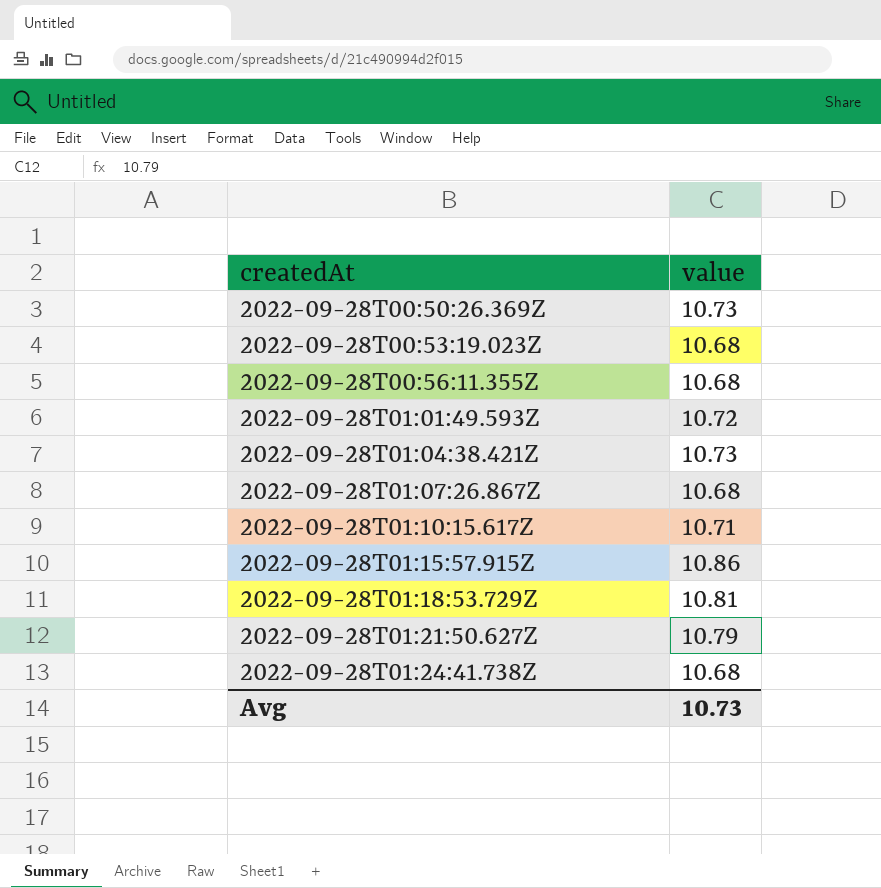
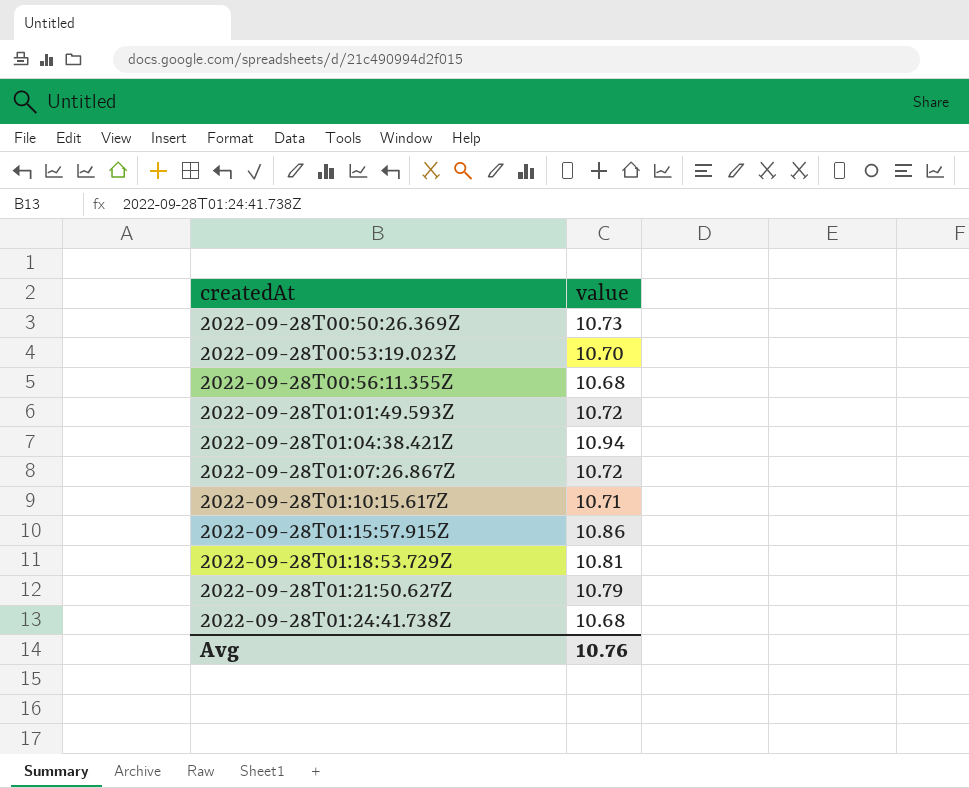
2022-09-28T00:53:19.023Z | value: 10.68 -> 10.70
2022-09-28T01:04:38.421Z | value: 10.73 -> 10.94
2022-09-28T01:07:26.867Z | value: 10.68 -> 10.72
Avg | value: 10.73 -> 10.76

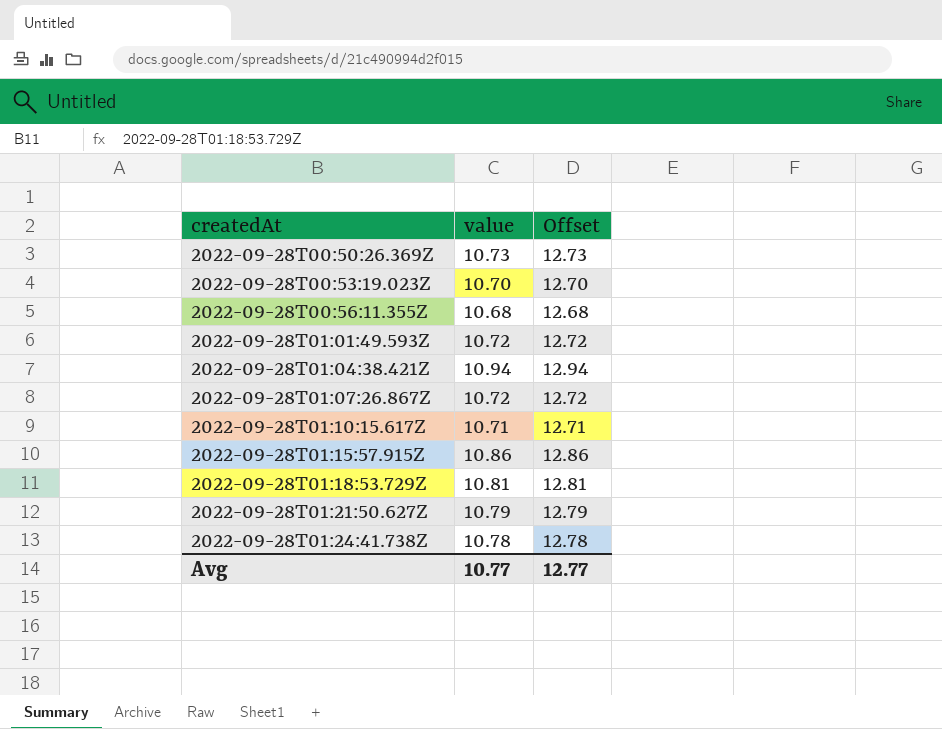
column Offset | formula: none -> [value] + 2
2022-09-28T01:24:41.738Z | value: 10.68 -> 10.78
Avg | value: 10.76 -> 10.77

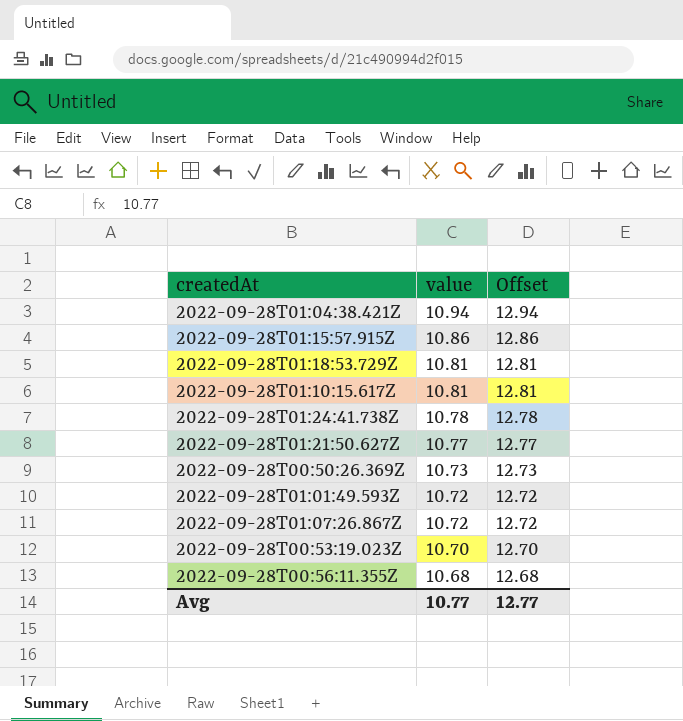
row order: createdAt ascending -> value descending
2022-09-28T01:10:15.617Z | value: 10.71 -> 10.81
2022-09-28T01:10:15.617Z | Offset: 12.71 -> 12.81
2022-09-28T01:21:50.627Z | value: 10.79 -> 10.77
2022-09-28T01:21:50.627Z | Offset: 12.79 -> 12.77

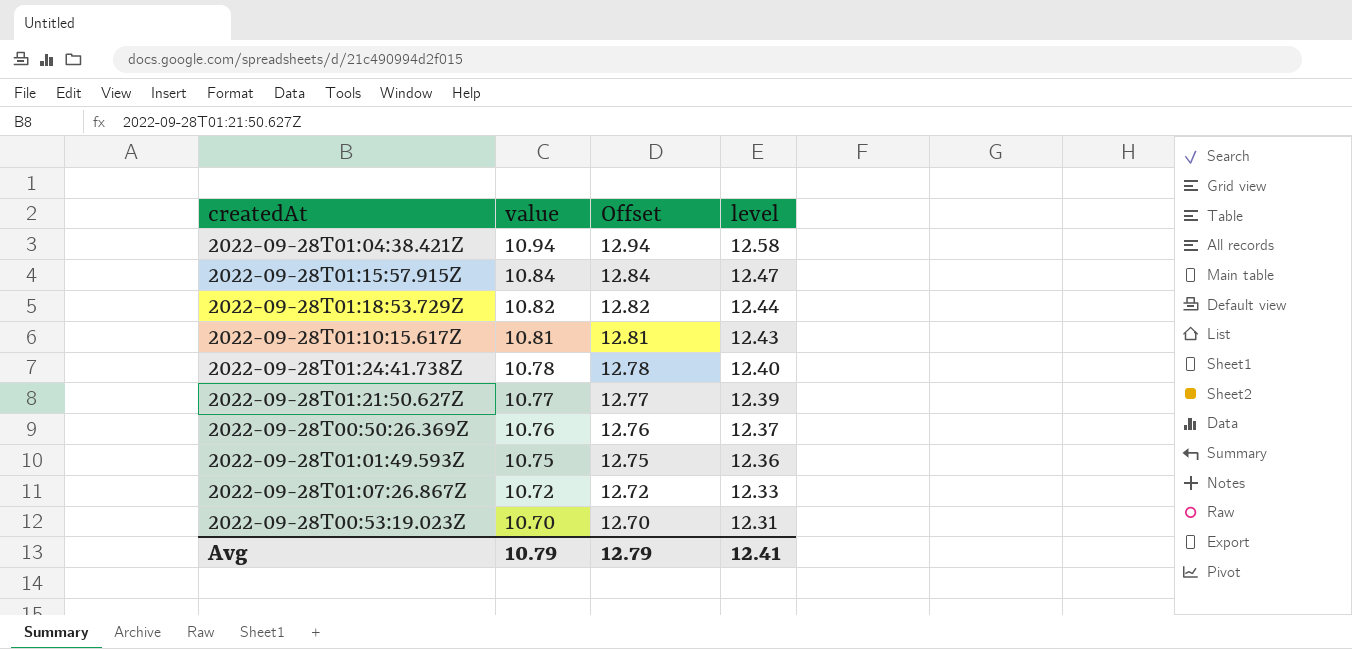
column level | formula: none -> [value] * 1.15
row 2022-09-28T00:56:11.355Z: 10.68 | 12.68 -> none
2022-09-28T01:15:57.915Z | value: 10.86 -> 10.84
2022-09-28T01:15:57.915Z | Offset: 12.86 -> 12.84
2022-09-28T01:18:53.729Z | value: 10.81 -> 10.82
2022-09-28T01:18:53.729Z | Offset: 12.81 -> 12.82
2022-09-28T00:50:26.369Z | value: 10.73 -> 10.76
2022-09-28T00:50:26.369Z | Offset: 12.73 -> 12.76
2022-09-28T01:01:49.593Z | value: 10.72 -> 10.75
2022-09-28T01:01:49.593Z | Offset: 12.72 -> 12.75
Avg | value: 10.77 -> 10.79
Avg | Offset: 12.77 -> 12.79

